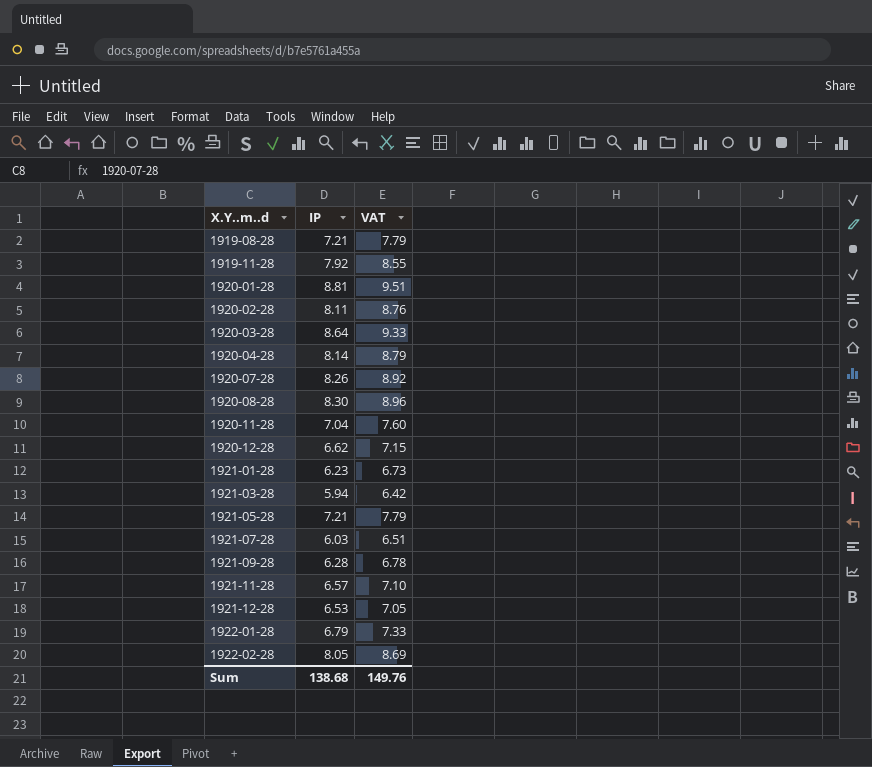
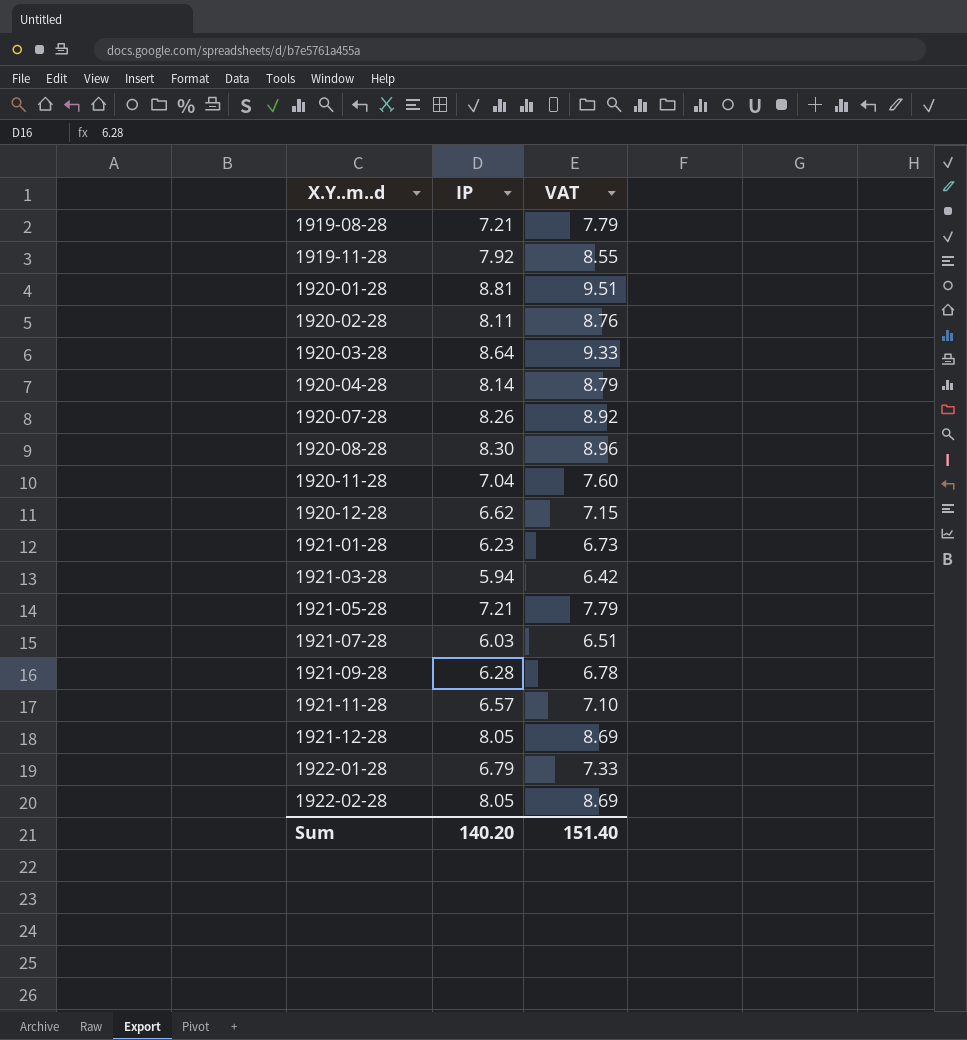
1921-12-28 | IP: 6.53 -> 8.05
1921-12-28 | VAT: 7.05 -> 8.69
Sum | IP: 138.68 -> 140.20
Sum | VAT: 149.76 -> 151.40

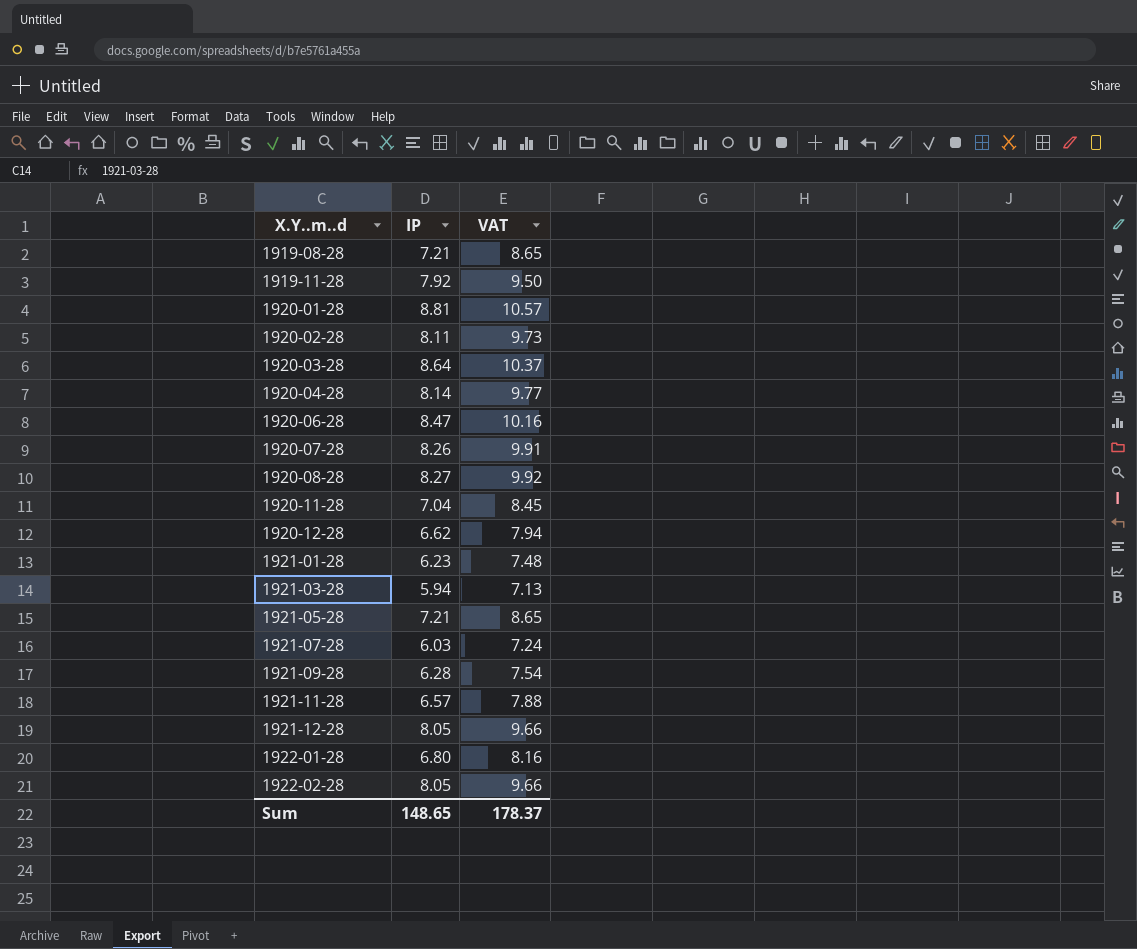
column VAT | formula: [IP] * 1.08 -> [IP] * 1.2
row 1920-06-28: none -> 8.47 | 10.16
1920-08-28 | IP: 8.30 -> 8.27
1922-01-28 | IP: 6.79 -> 6.80
Sum | IP: 140.20 -> 148.65
Sum | VAT: 151.40 -> 178.37

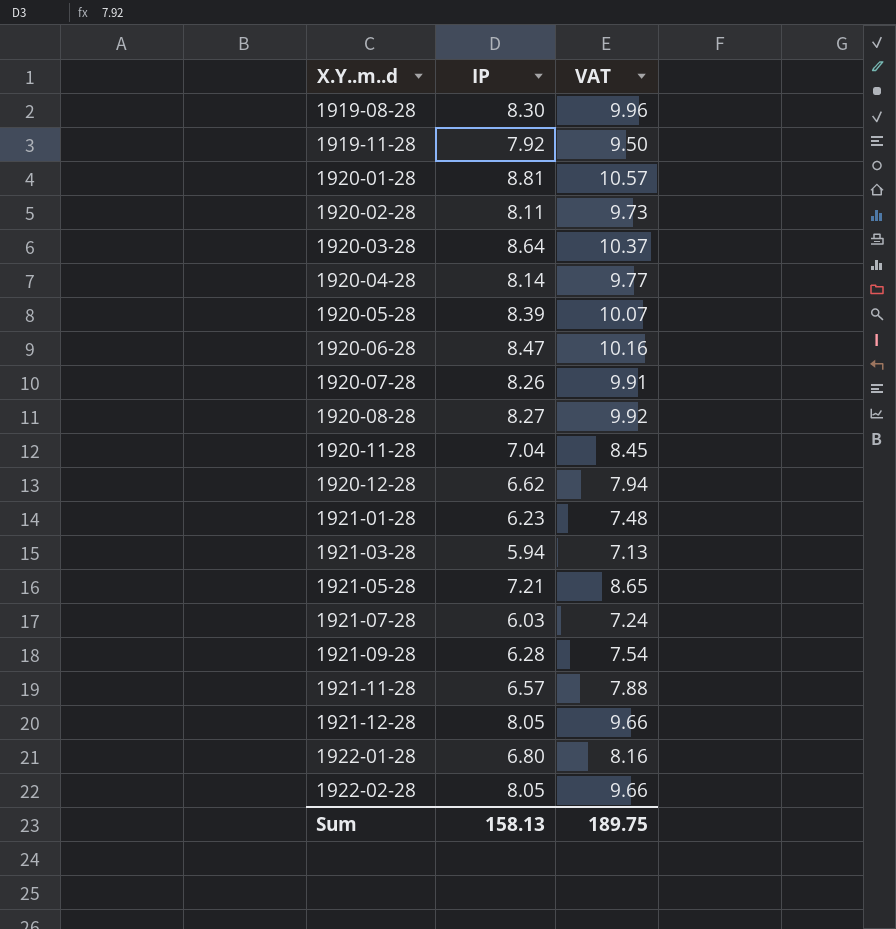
1919-08-28 | IP: 7.21 -> 8.30
1919-08-28 | VAT: 8.65 -> 9.96
row 1920-05-28: none -> 8.39 | 10.07
Sum | IP: 148.65 -> 158.13
Sum | VAT: 178.37 -> 189.75

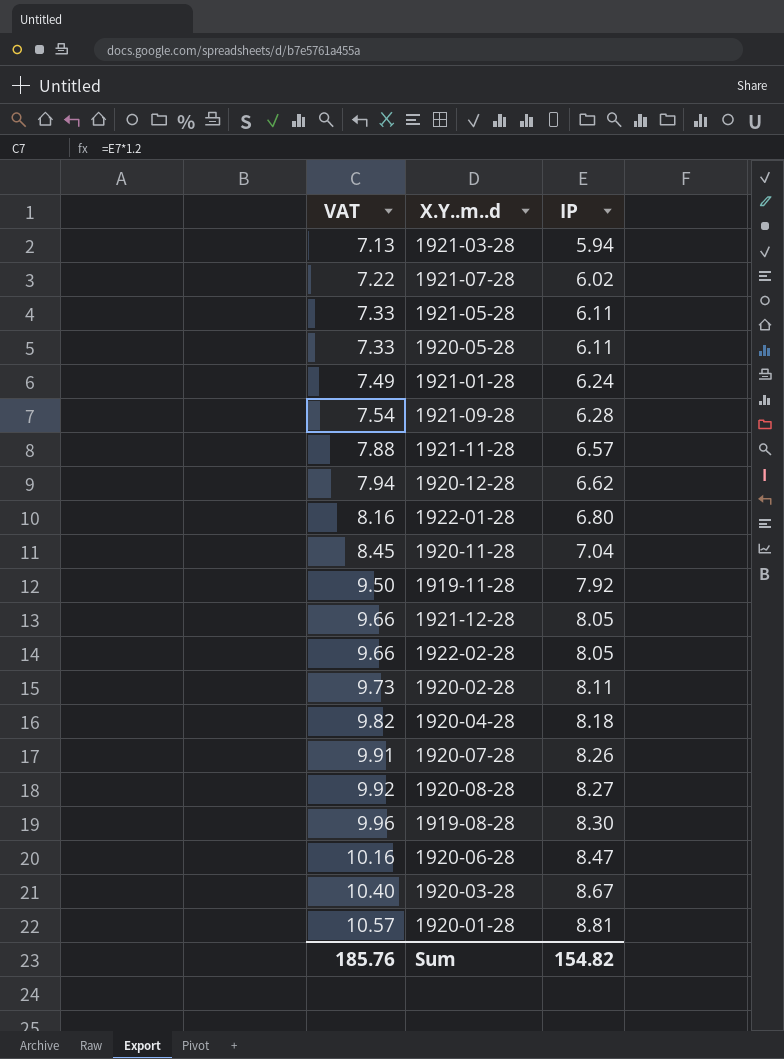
row order: X.Y..m..d ascending -> VAT ascending
column VAT | position: 3 -> 1
1921-07-28 | VAT: 7.24 -> 7.22
1921-07-28 | IP: 6.03 -> 6.02
1921-05-28 | VAT: 8.65 -> 7.33
1921-05-28 | IP: 7.21 -> 6.11
1920-05-28 | VAT: 10.07 -> 7.33
1920-05-28 | IP: 8.39 -> 6.11
1921-01-28 | VAT: 7.48 -> 7.49
1921-01-28 | IP: 6.23 -> 6.24
1920-04-28 | VAT: 9.77 -> 9.82
1920-04-28 | IP: 8.14 -> 8.18
1920-03-28 | VAT: 10.37 -> 10.40
1920-03-28 | IP: 8.64 -> 8.67
Sum | VAT: 189.75 -> 185.76
Sum | IP: 158.13 -> 154.82

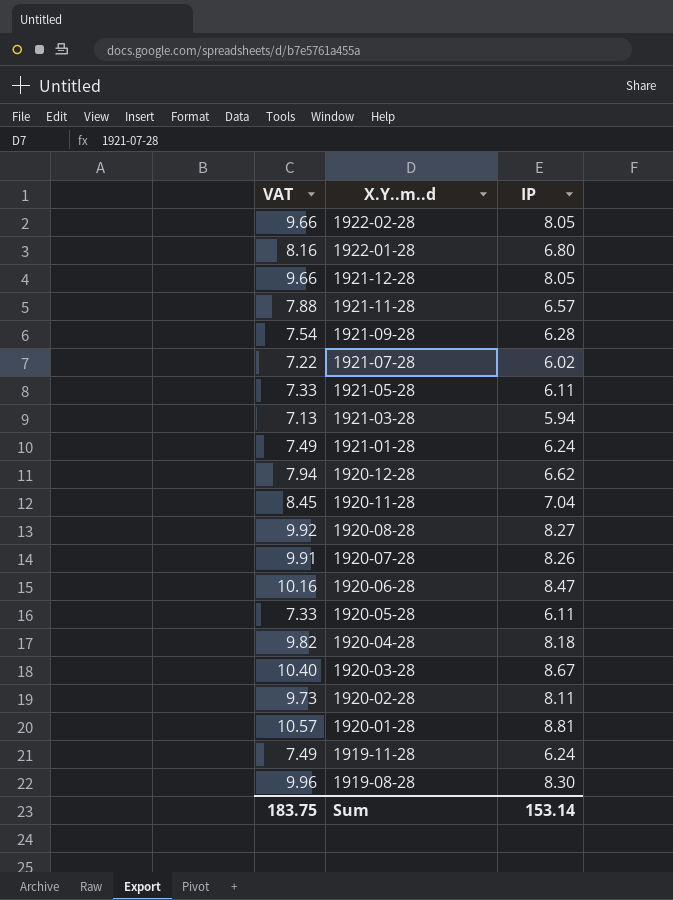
row order: VAT ascending -> X.Y..m..d descending
1919-11-28 | VAT: 9.50 -> 7.49
1919-11-28 | IP: 7.92 -> 6.24
Sum | VAT: 185.76 -> 183.75
Sum | IP: 154.82 -> 153.14

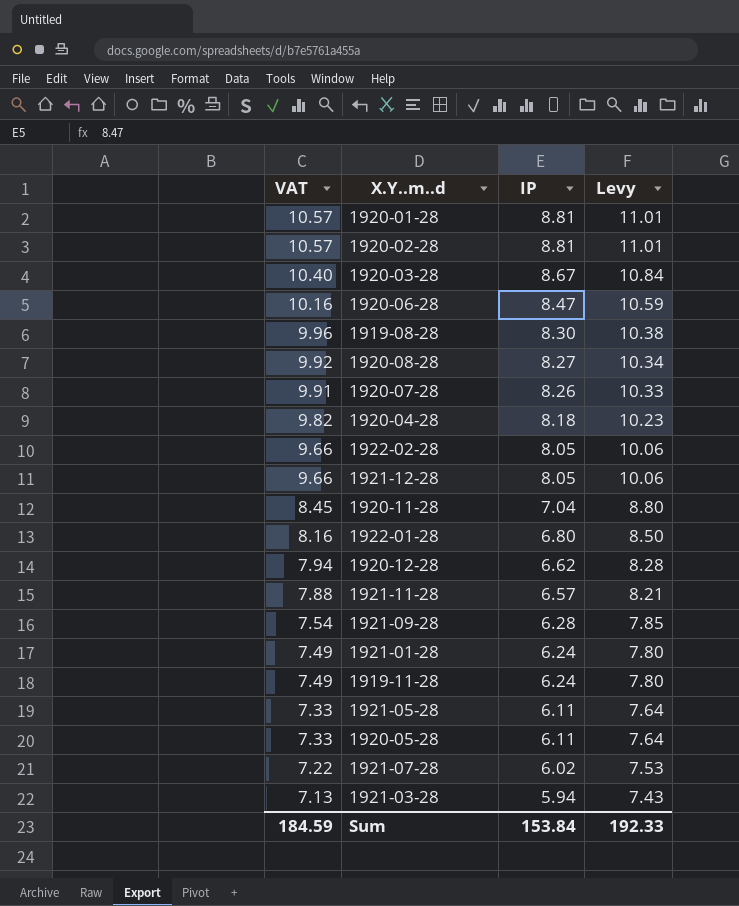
row order: X.Y..m..d descending -> VAT descending
column Levy | formula: none -> [IP] * 1.25
1920-02-28 | VAT: 9.73 -> 10.57
1920-02-28 | IP: 8.11 -> 8.81
Sum | VAT: 183.75 -> 184.59
Sum | IP: 153.14 -> 153.84

